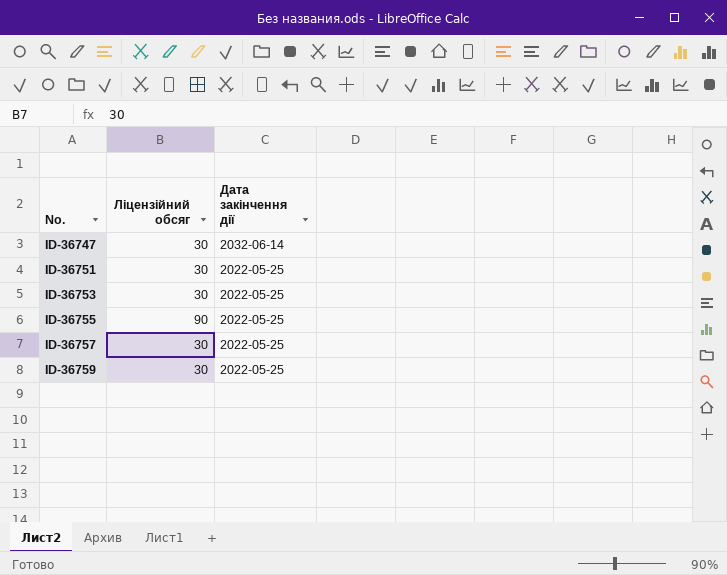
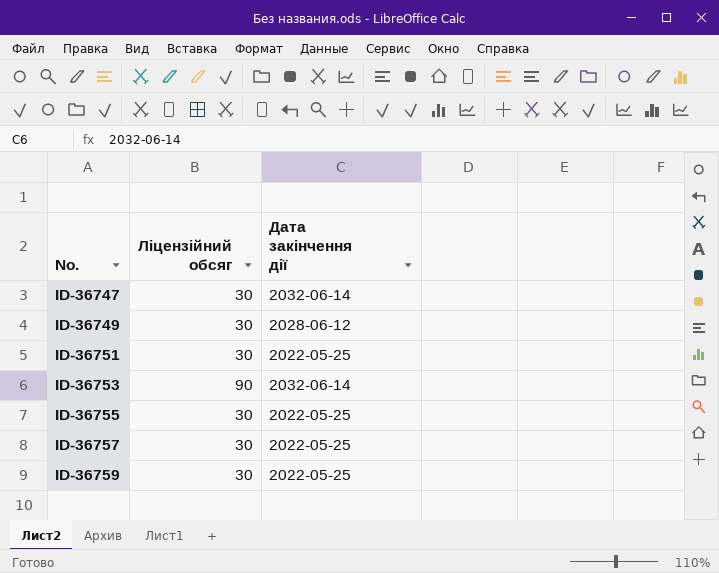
row ID-36749: none -> 30 | 2028-06-12
ID-36753 | Ліцензійний обсяг: 30 -> 90
ID-36753 | Дата закінчення дії: 2022-05-25 -> 2032-06-14
ID-36755 | Ліцензійний обсяг: 90 -> 30

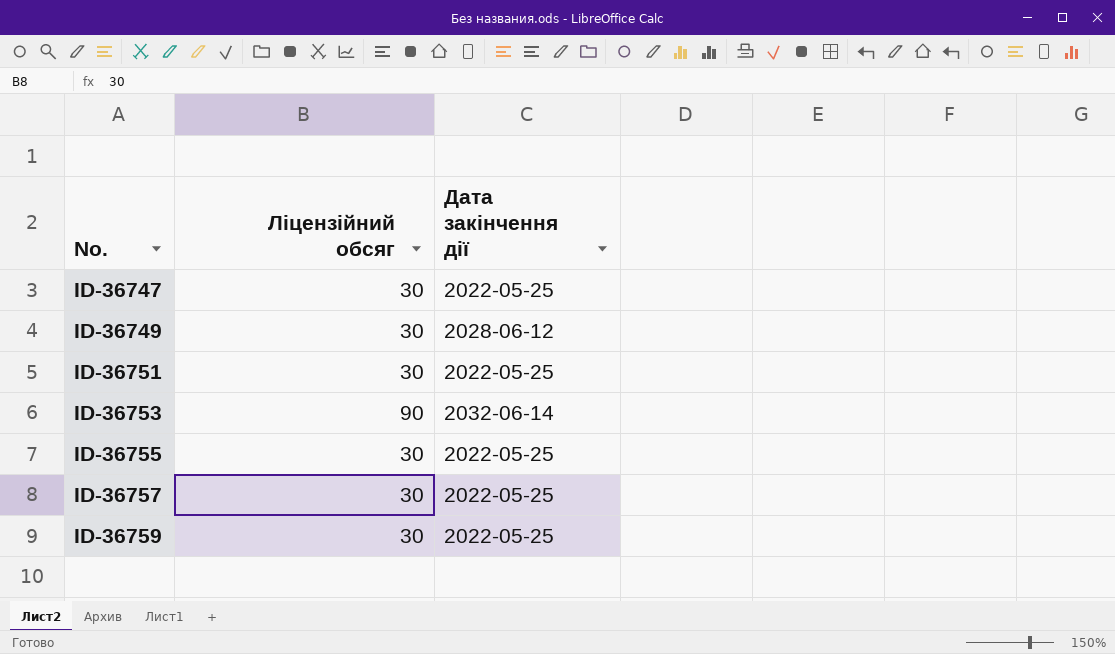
ID-36747 | Дата закінчення дії: 2032-06-14 -> 2022-05-25

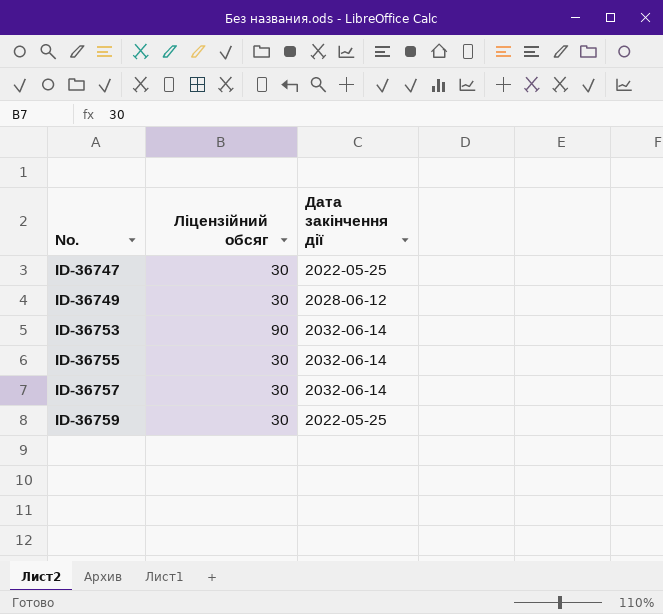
row ID-36751: 30 | 2022-05-25 -> none
ID-36755 | Дата закінчення дії: 2022-05-25 -> 2032-06-14
ID-36757 | Дата закінчення дії: 2022-05-25 -> 2032-06-14

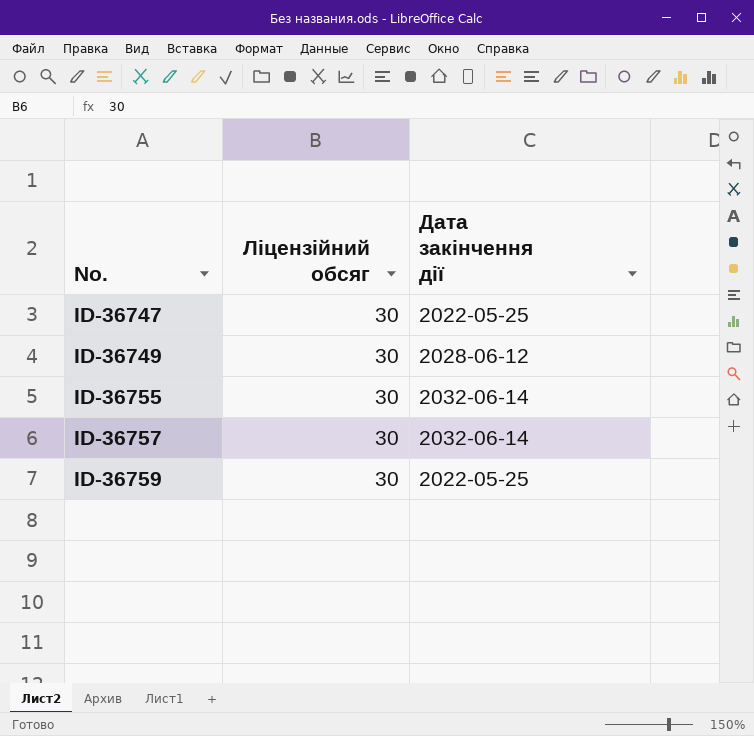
row ID-36753: 90 | 2032-06-14 -> none

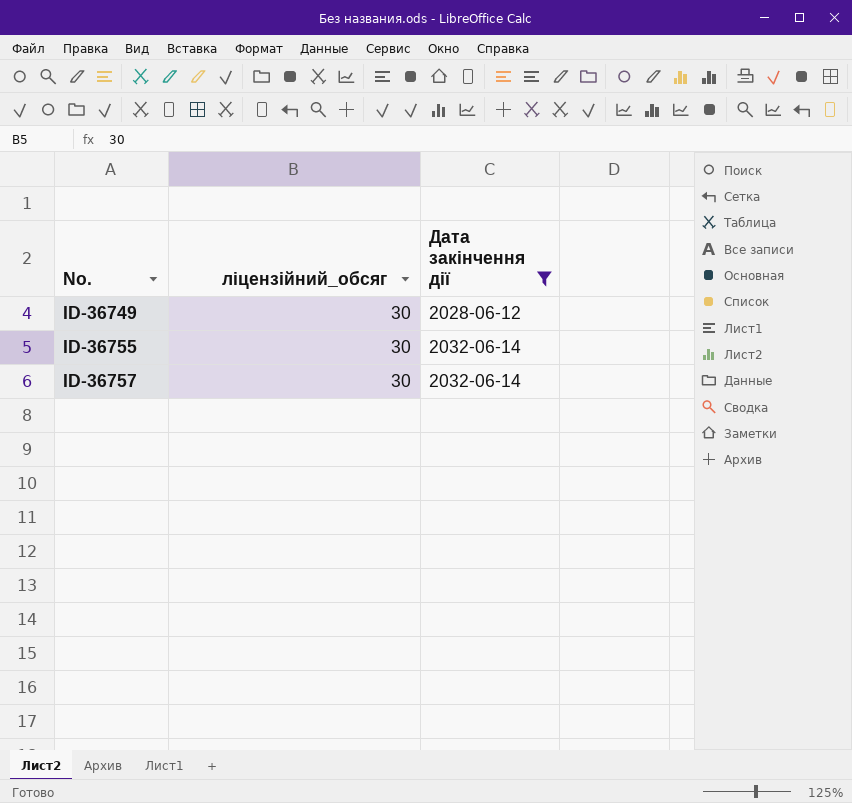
filter: none -> Дата закінчення дії != 2022-05-25
column name: Ліцензійний обсяг -> ліцензійний_обсяг

